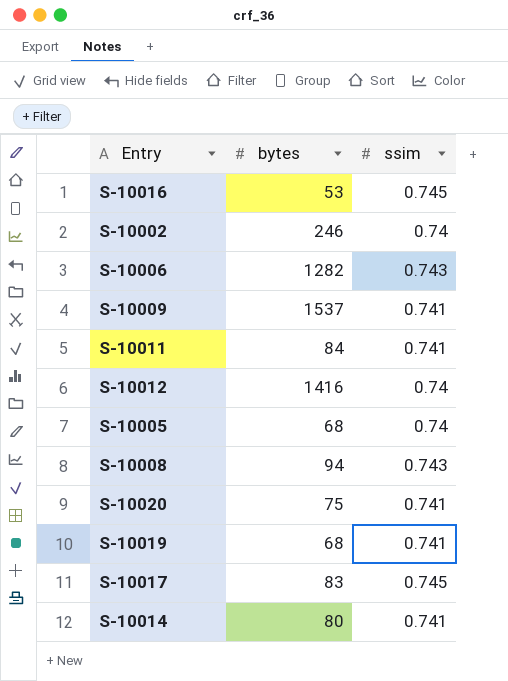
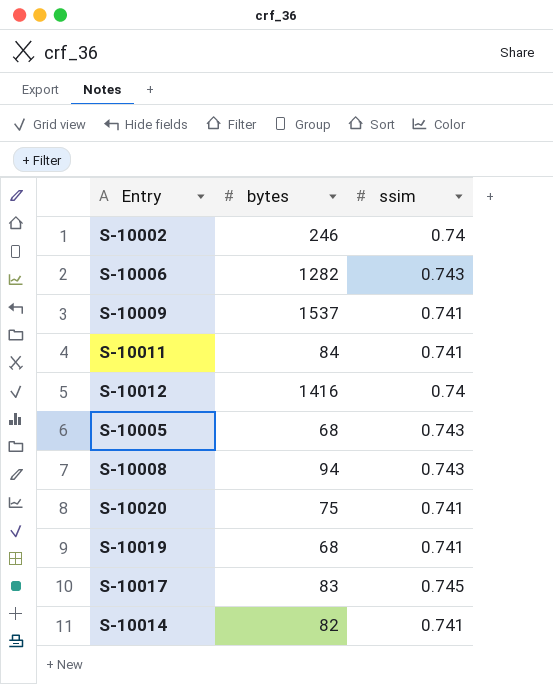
row S-10016: 53 | 0.745 -> none
S-10005 | ssim: 0.74 -> 0.743
S-10014 | bytes: 80 -> 82

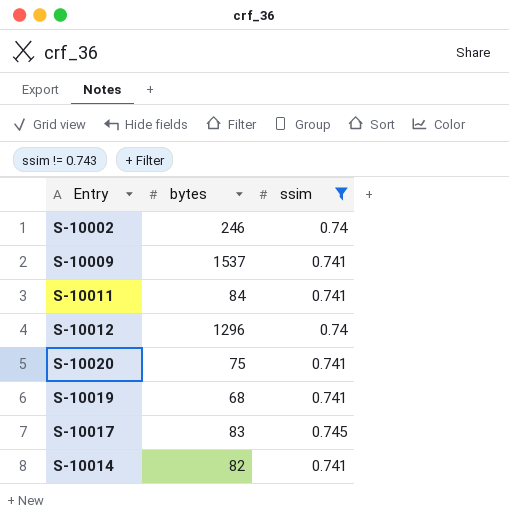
filter: none -> ssim != 0.743
S-10012 | bytes: 1416 -> 1296

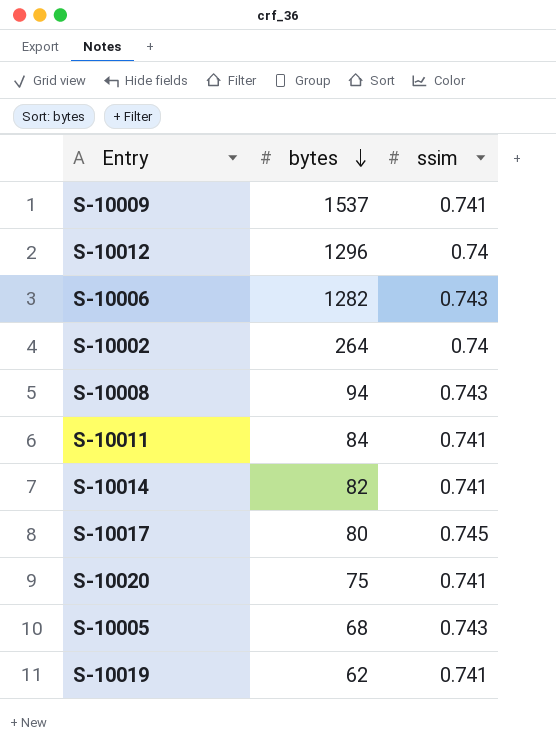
filter: ssim != 0.743 -> none
row order: none -> bytes descending
S-10002 | bytes: 246 -> 264
S-10017 | bytes: 83 -> 80
S-10019 | bytes: 68 -> 62

